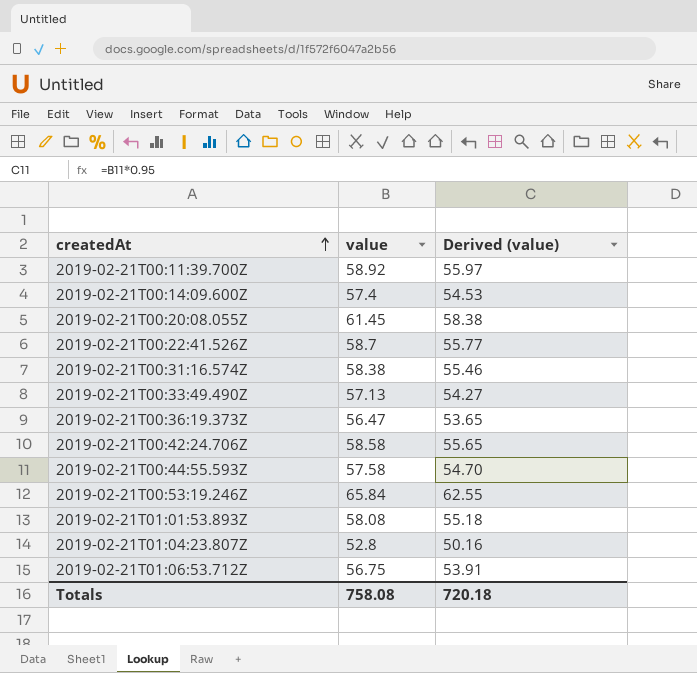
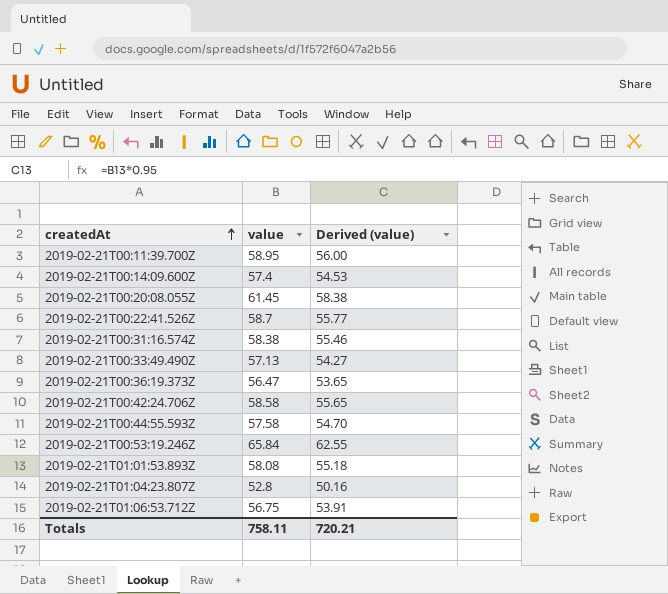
2019-02-21T00:11:39.700Z | value: 58.92 -> 58.95
2019-02-21T00:11:39.700Z | Derived (value): 55.97 -> 56.00
Totals | value: 758.08 -> 758.11
Totals | Derived (value): 720.18 -> 720.21

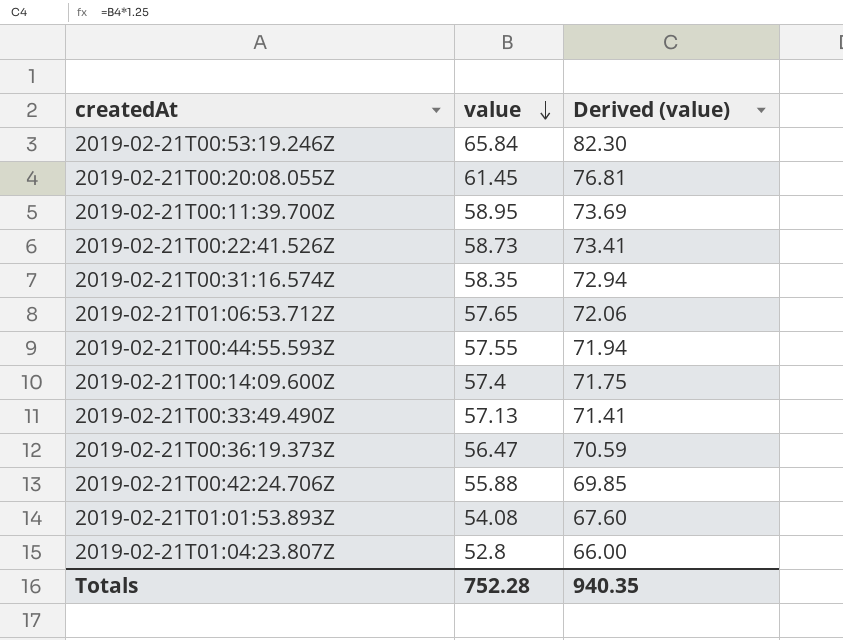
row order: createdAt ascending -> value descending
column Derived (value) | formula: [value] * 0.95 -> [value] * 1.25
2019-02-21T00:22:41.526Z | value: 58.7 -> 58.73
2019-02-21T00:31:16.574Z | value: 58.38 -> 58.35
2019-02-21T01:06:53.712Z | value: 56.75 -> 57.65
2019-02-21T00:44:55.593Z | value: 57.58 -> 57.55
2019-02-21T00:42:24.706Z | value: 58.58 -> 55.88
2019-02-21T01:01:53.893Z | value: 58.08 -> 54.08
Totals | value: 758.11 -> 752.28
Totals | Derived (value): 720.21 -> 940.35

